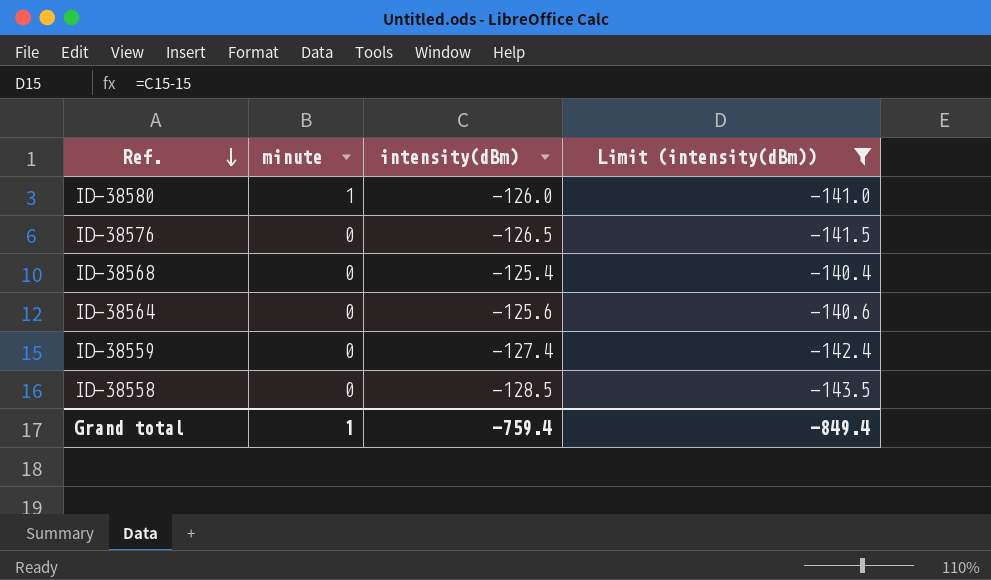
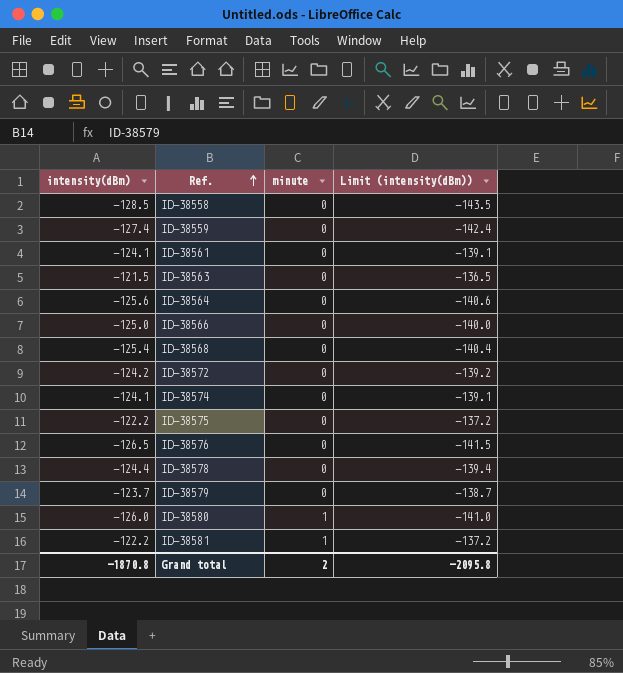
filter: Limit (intensity(dBm)) <= -140.4 -> none
row order: Ref. descending -> Ref. ascending
column intensity(dBm) | position: 3 -> 1
Grand total | intensity(dBm): -759.4 -> -1870.8
Grand total | minute: 1 -> 2
Grand total | Limit (intensity(dBm)): -849.4 -> -2095.8

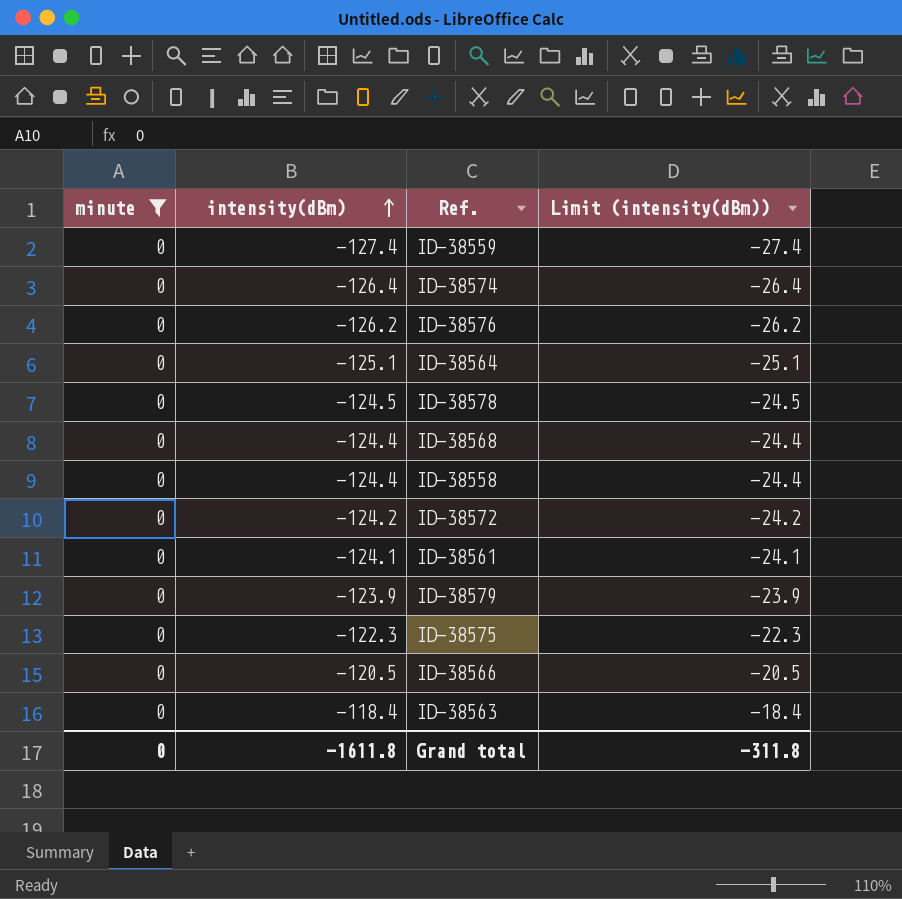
filter: none -> minute = 0
row order: Ref. ascending -> intensity(dBm) ascending
column minute | position: 3 -> 1
column Limit (intensity(dBm)) | formula: [intensity(dBm)] - 15 -> [intensity(dBm)] + 100
ID-38574 | intensity(dBm): -124.1 -> -126.4
ID-38576 | intensity(dBm): -126.5 -> -126.2
ID-38564 | intensity(dBm): -125.6 -> -125.1
ID-38578 | intensity(dBm): -124.4 -> -124.5
ID-38568 | intensity(dBm): -125.4 -> -124.4
ID-38558 | intensity(dBm): -128.5 -> -124.4
ID-38579 | intensity(dBm): -123.7 -> -123.9
ID-38575 | intensity(dBm): -122.2 -> -122.3
ID-38566 | intensity(dBm): -125.0 -> -120.5
ID-38563 | intensity(dBm): -121.5 -> -118.4
Grand total | minute: 2 -> 0
Grand total | intensity(dBm): -1870.8 -> -1611.8
Grand total | Limit (intensity(dBm)): -2095.8 -> -311.8

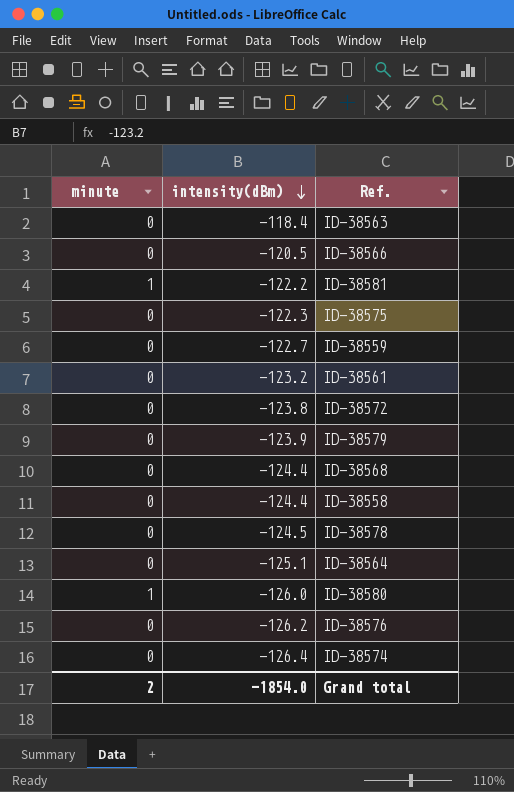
filter: minute = 0 -> none
row order: intensity(dBm) ascending -> intensity(dBm) descending
column Limit (intensity(dBm)) | formula: [intensity(dBm)] + 100 -> none
ID-38559 | intensity(dBm): -127.4 -> -122.7
ID-38561 | intensity(dBm): -124.1 -> -123.2
ID-38572 | intensity(dBm): -124.2 -> -123.8
Grand total | minute: 0 -> 2
Grand total | intensity(dBm): -1611.8 -> -1854.0

